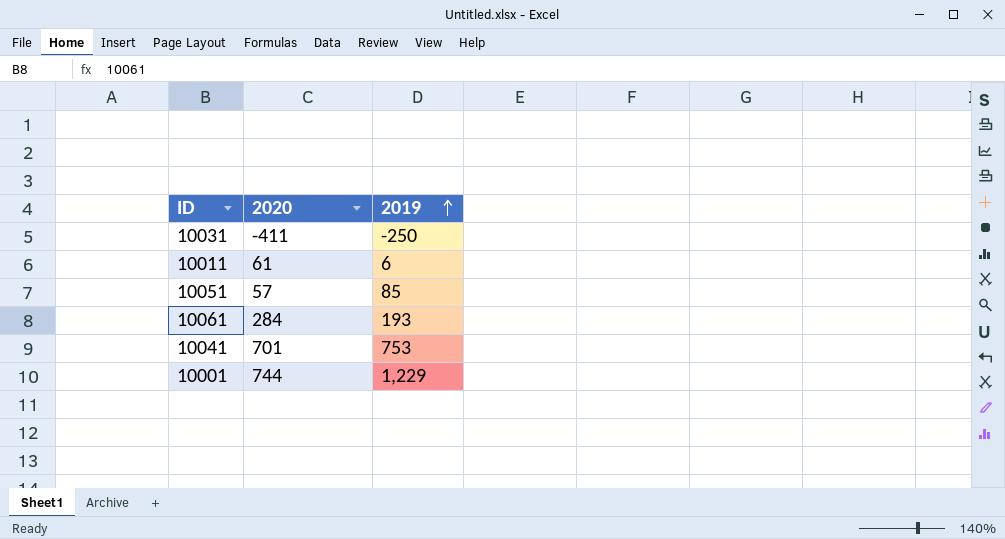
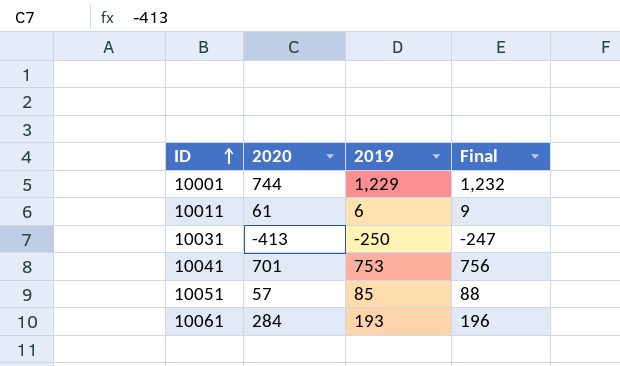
row order: 2019 ascending -> ID ascending
column Final | formula: none -> [2019] + 3
10031 | 2020: -411 -> -413

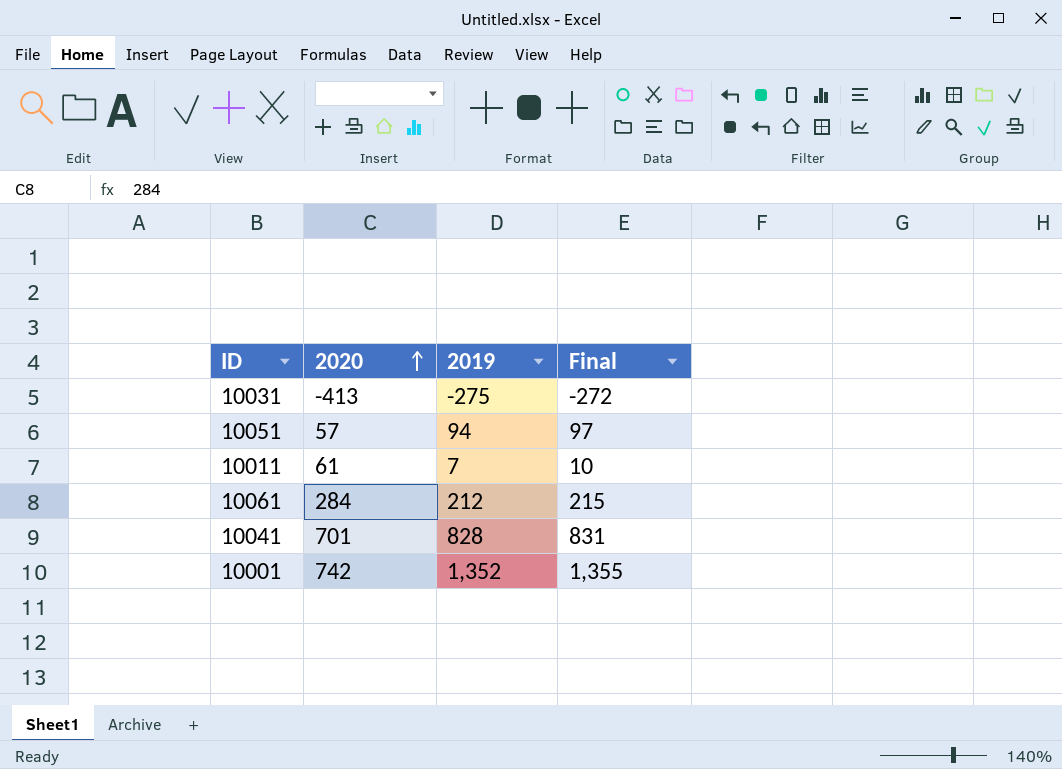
row order: ID ascending -> 2020 ascending
10031 | 2019: -250 -> -275
10031 | Final: -247 -> -272
10051 | 2019: 85 -> 94
10051 | Final: 88 -> 97
10011 | 2019: 6 -> 7
10011 | Final: 9 -> 10
10061 | 2019: 193 -> 212
10061 | Final: 196 -> 215
10041 | 2019: 753 -> 828
10041 | Final: 756 -> 831
10001 | 2020: 744 -> 742
10001 | 2019: 1,229 -> 1,352
10001 | Final: 1,232 -> 1,355

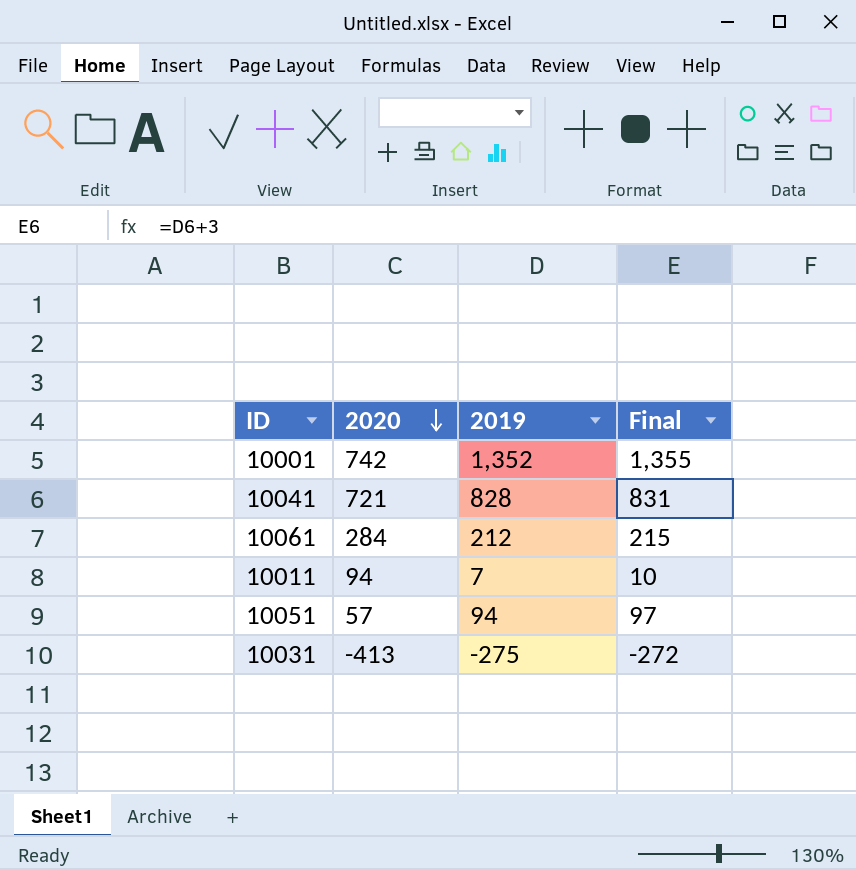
row order: 2020 ascending -> 2020 descending
10041 | 2020: 701 -> 721
10011 | 2020: 61 -> 94

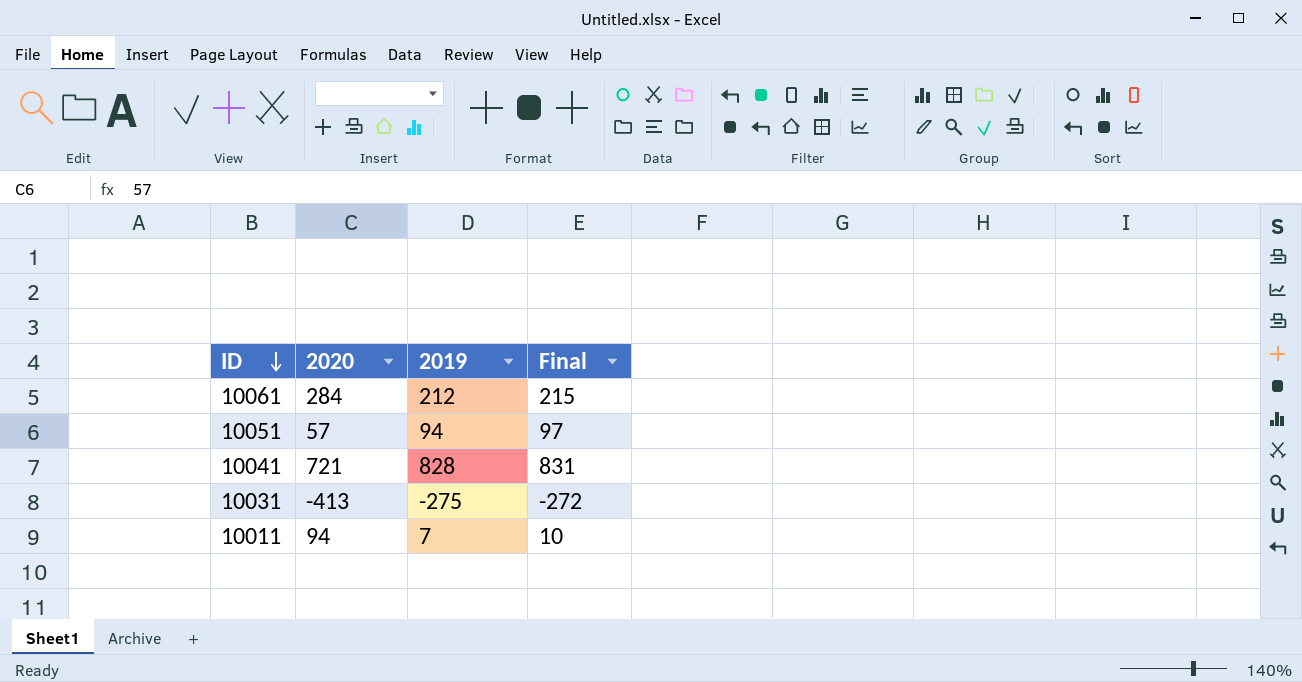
row order: 2020 descending -> ID descending
row 10001: 742 | 1,352 | 1,355 -> none

